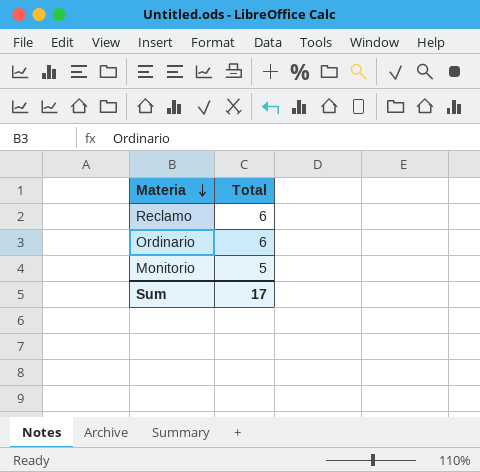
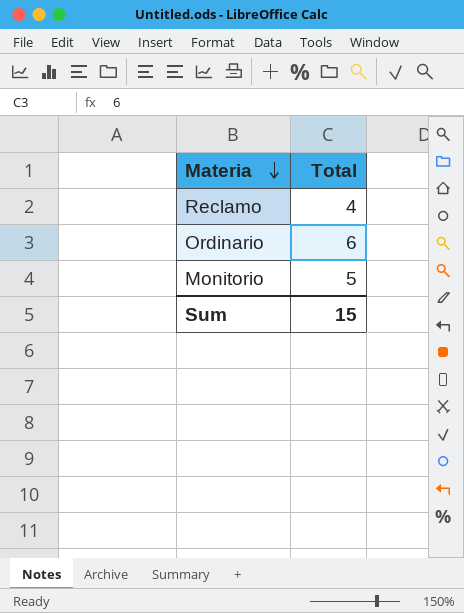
Reclamo | Total: 6 -> 4
Sum | Total: 17 -> 15

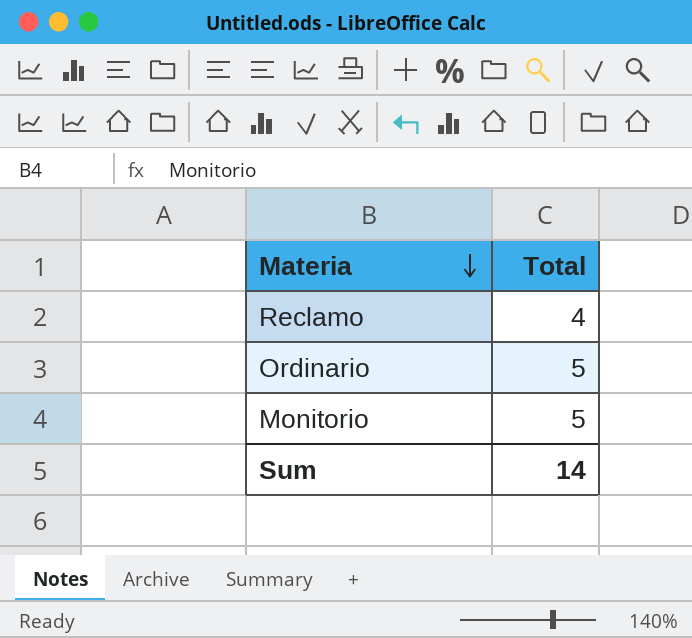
Ordinario | Total: 6 -> 5
Sum | Total: 15 -> 14

